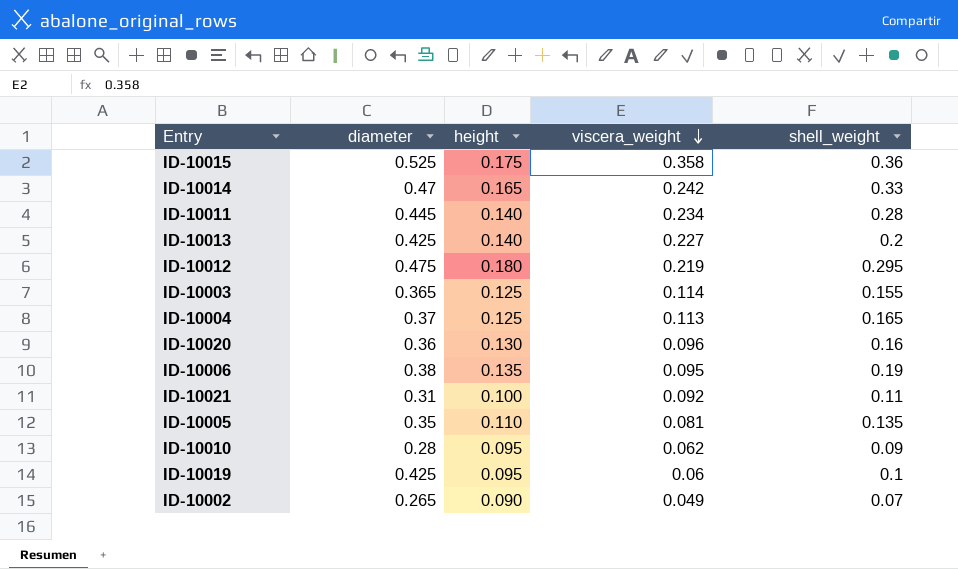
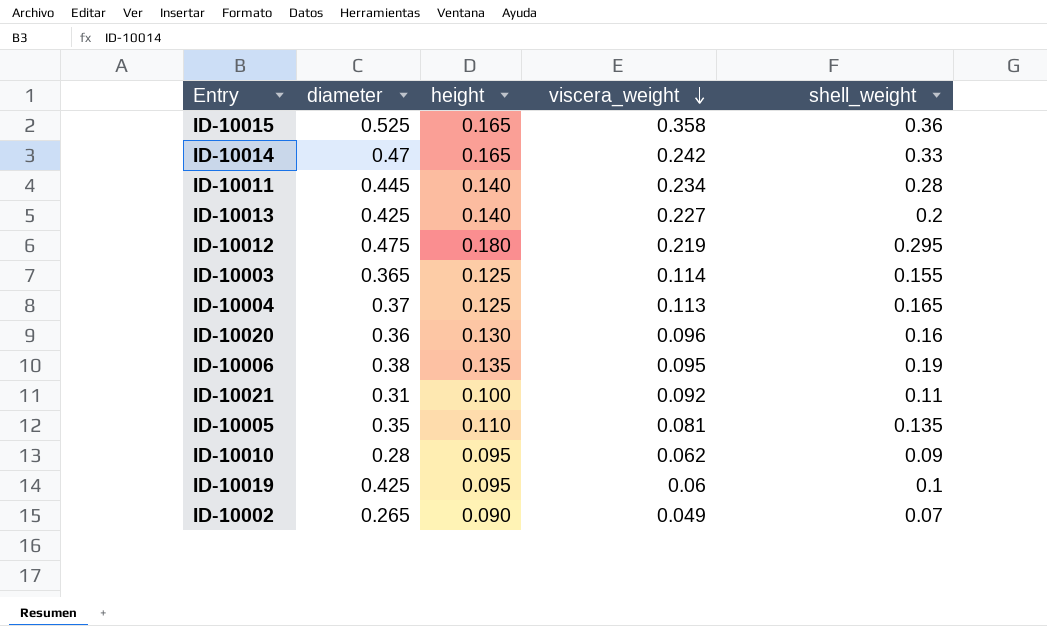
ID-10015 | height: 0.175 -> 0.165

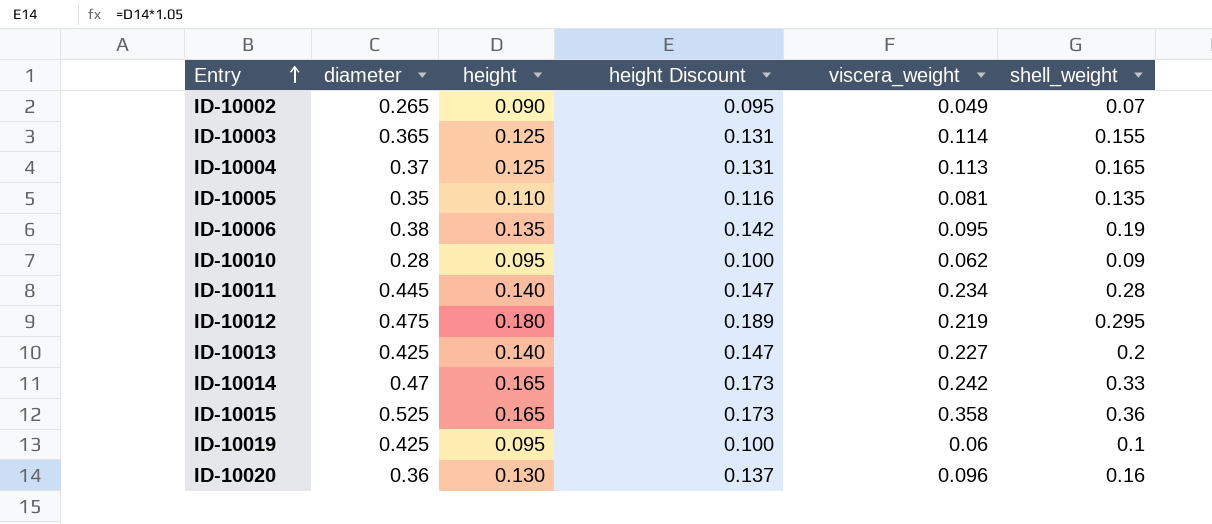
row order: viscera_weight descending -> Entry ascending
column height Discount | formula: none -> [height] * 1.05
row ID-10021: 0.31 | 0.100 | 0.092 | 0.11 -> none

